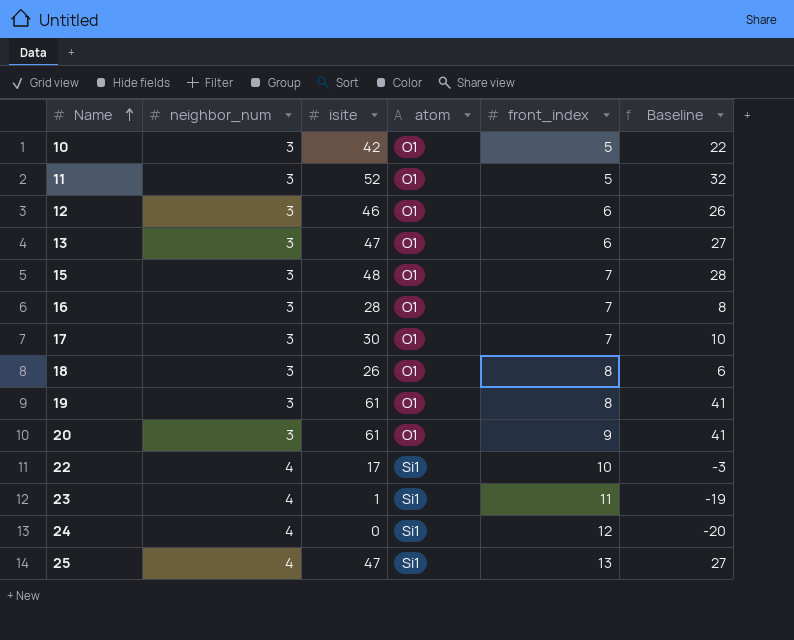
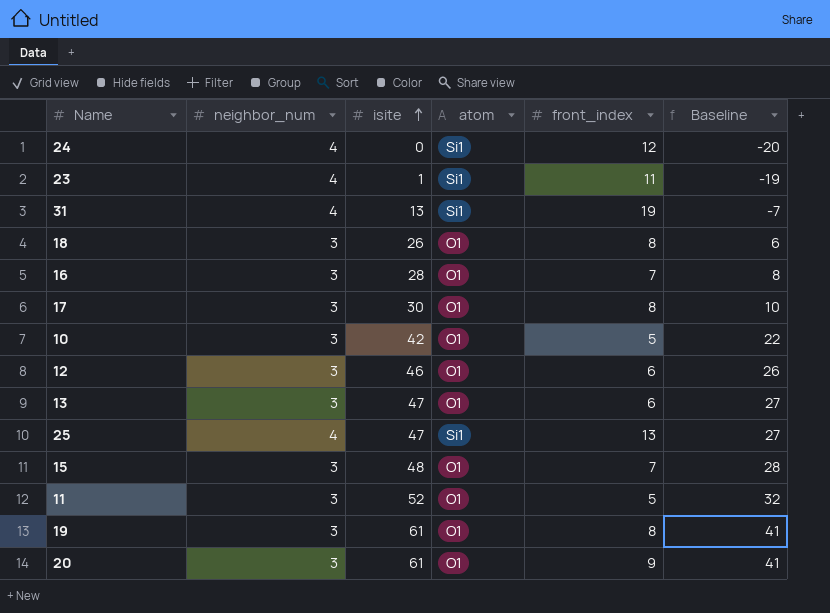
row order: Name ascending -> isite ascending
row 22: 4 | 17 | Si1 | 10 | -3 -> none
row 31: none -> 4 | 13 | Si1 | 19 | -7
17 | front_index: 7 -> 8

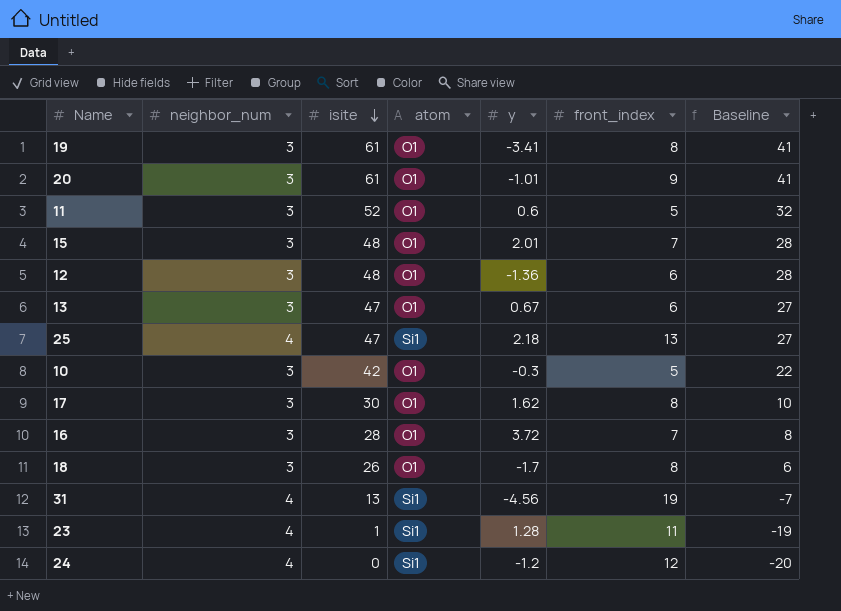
row order: isite ascending -> isite descending
column y | position: none -> 5
12 | isite: 46 -> 48
12 | Baseline: 26 -> 28

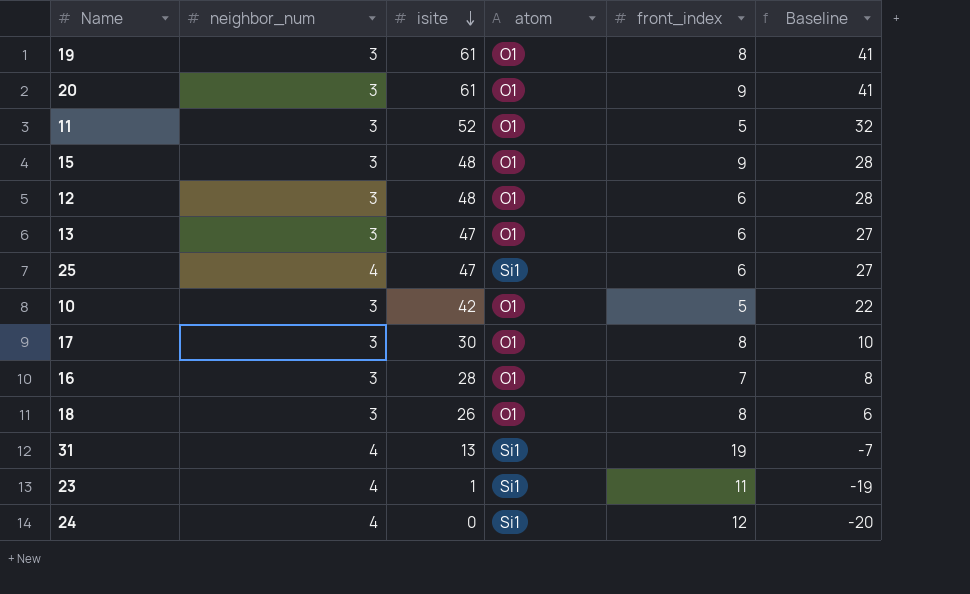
column y | position: 5 -> none
15 | front_index: 7 -> 9
25 | front_index: 13 -> 6

